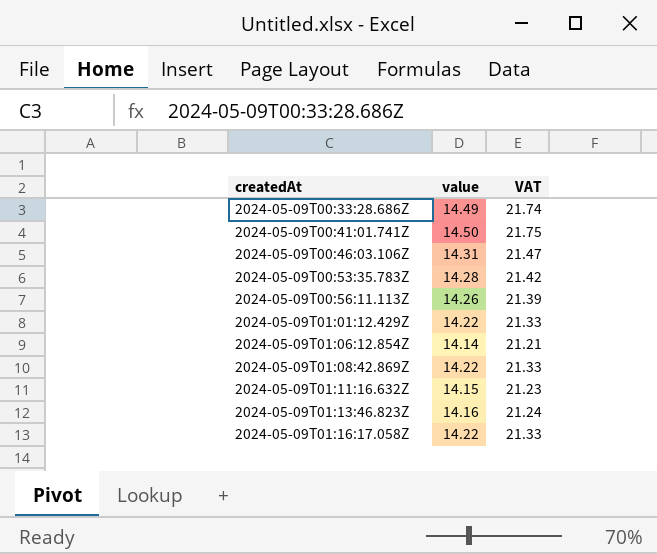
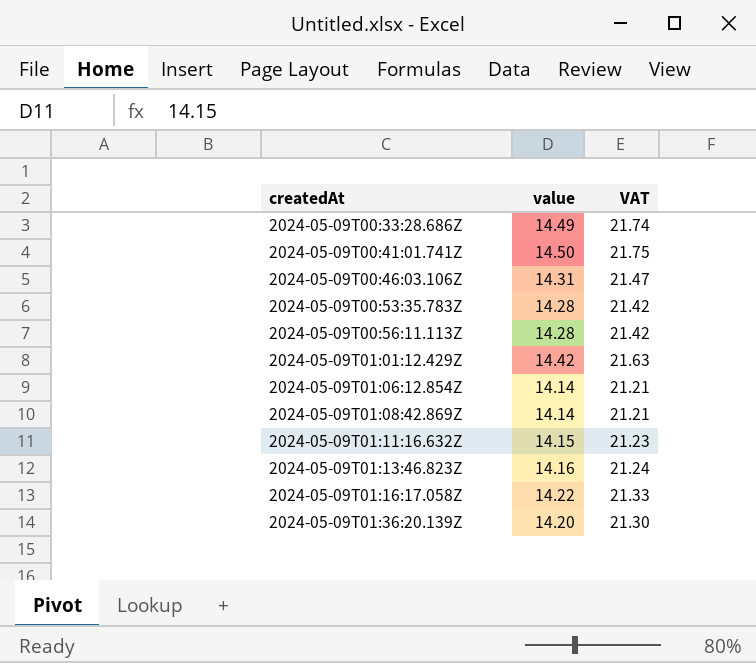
2024-05-09T00:56:11.113Z | value: 14.26 -> 14.28
2024-05-09T00:56:11.113Z | VAT: 21.39 -> 21.42
2024-05-09T01:01:12.429Z | value: 14.22 -> 14.42
2024-05-09T01:01:12.429Z | VAT: 21.33 -> 21.63
2024-05-09T01:08:42.869Z | value: 14.22 -> 14.14
2024-05-09T01:08:42.869Z | VAT: 21.33 -> 21.21
row 2024-05-09T01:36:20.139Z: none -> 14.20 | 21.30

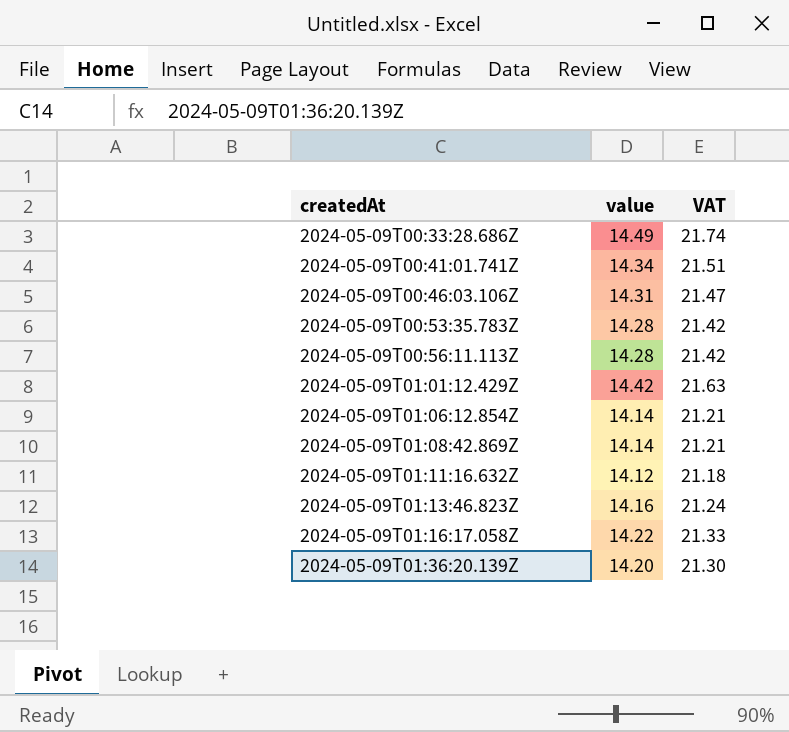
2024-05-09T00:41:01.741Z | value: 14.50 -> 14.34
2024-05-09T00:41:01.741Z | VAT: 21.75 -> 21.51
2024-05-09T01:11:16.632Z | value: 14.15 -> 14.12
2024-05-09T01:11:16.632Z | VAT: 21.23 -> 21.18

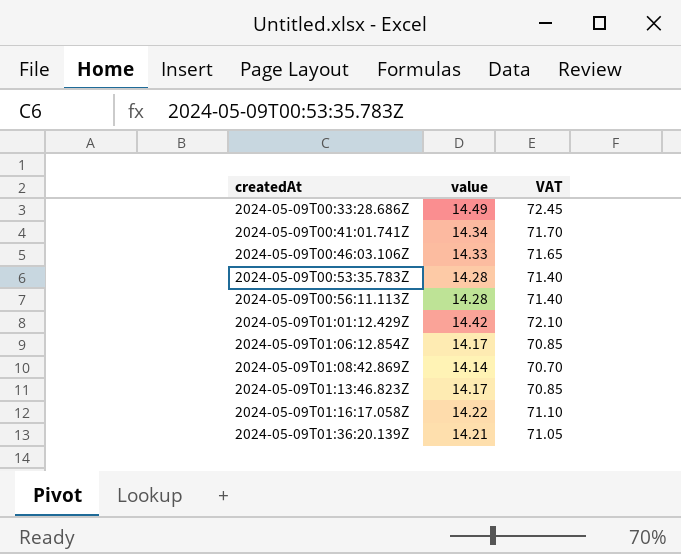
column VAT | formula: [value] * 1.5 -> [value] * 5
row 2024-05-09T01:11:16.632Z: 14.12 | 21.18 -> none
2024-05-09T00:46:03.106Z | value: 14.31 -> 14.33
2024-05-09T01:06:12.854Z | value: 14.14 -> 14.17
2024-05-09T01:13:46.823Z | value: 14.16 -> 14.17
2024-05-09T01:36:20.139Z | value: 14.20 -> 14.21

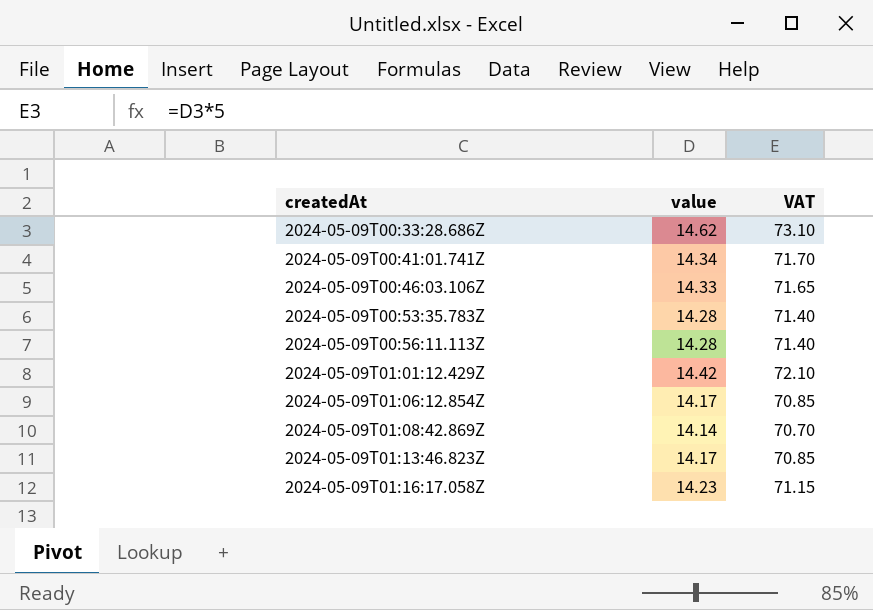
row 2024-05-09T01:36:20.139Z: 14.21 | 71.05 -> none
2024-05-09T00:33:28.686Z | value: 14.49 -> 14.62
2024-05-09T00:33:28.686Z | VAT: 72.45 -> 73.10
2024-05-09T01:16:17.058Z | value: 14.22 -> 14.23
2024-05-09T01:16:17.058Z | VAT: 71.10 -> 71.15

